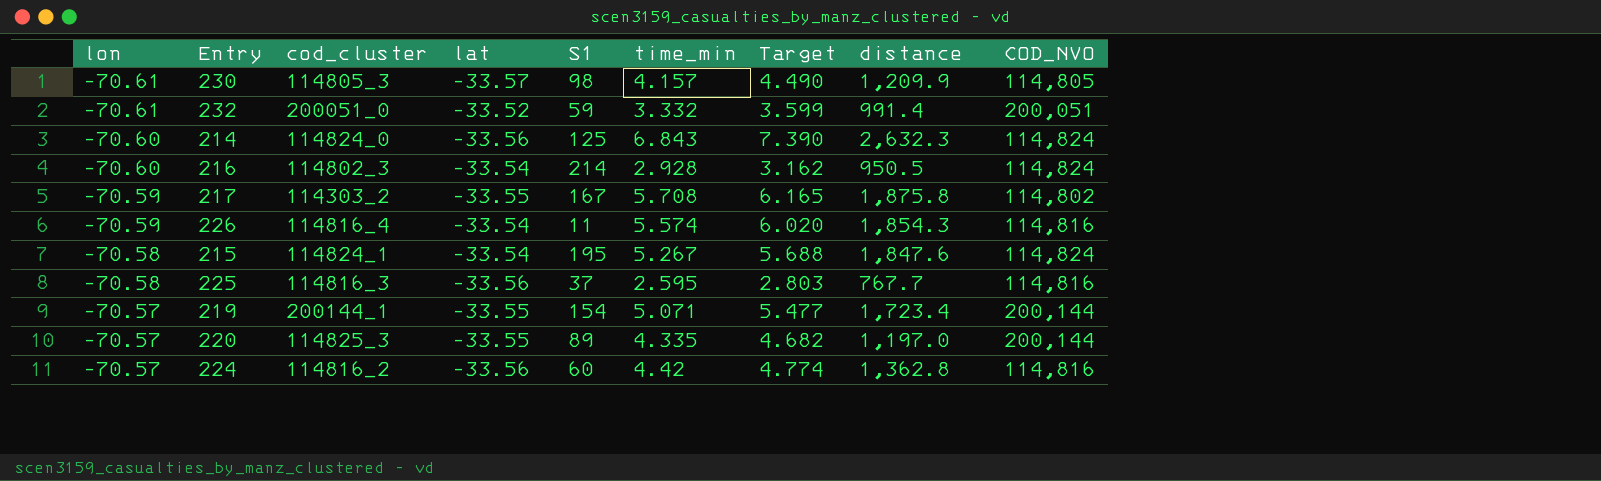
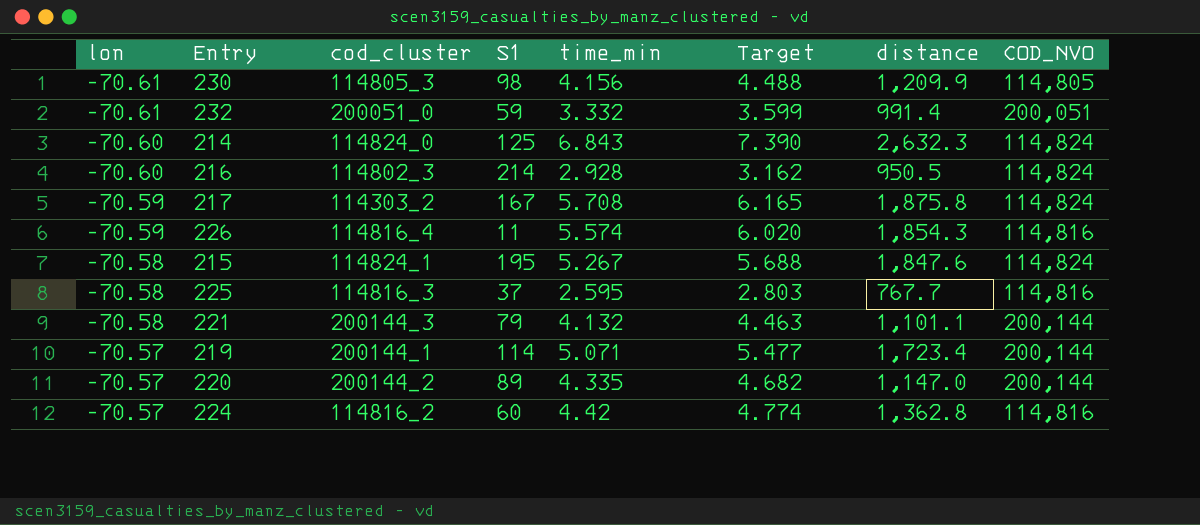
column lat | position: 4 -> none
230 | time_min: 4.157 -> 4.156
230 | Target: 4.490 -> 4.488
217 | COD_NVO: 114,802 -> 114,824
row 221: none -> -70.58 | 200144_3 | 79 | 4.132 | 4.463 | 1,101.1 | 200,144
219 | S1: 154 -> 114
220 | cod_cluster: 114825_3 -> 200144_2
220 | distance: 1,197.0 -> 1,147.0

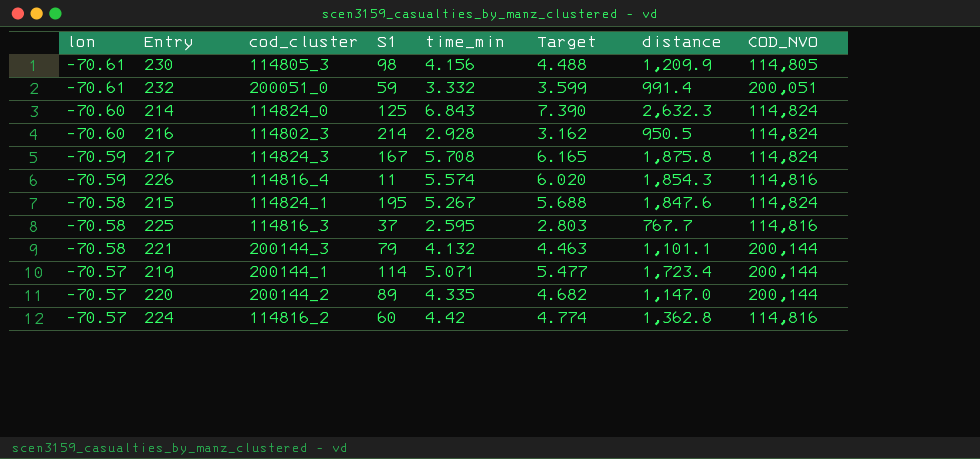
217 | cod_cluster: 114303_2 -> 114824_3

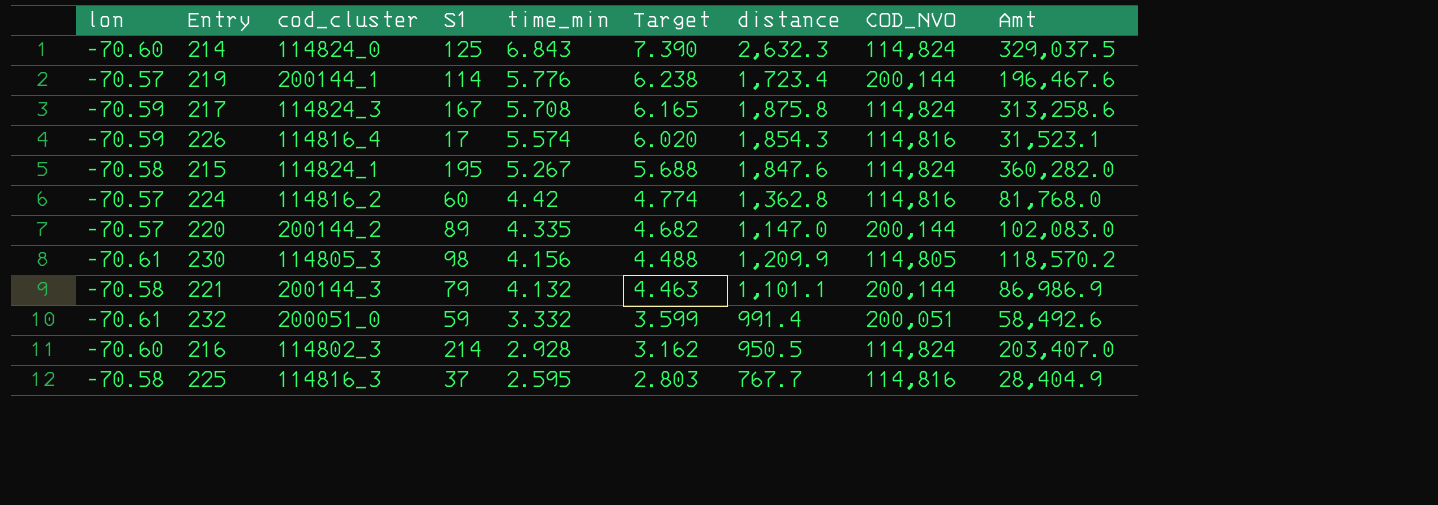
row order: lon ascending -> time_min descending
column Amt | formula: none -> [S1] * [distance]
219 | time_min: 5.071 -> 5.776
219 | Target: 5.477 -> 6.238
226 | S1: 11 -> 17

